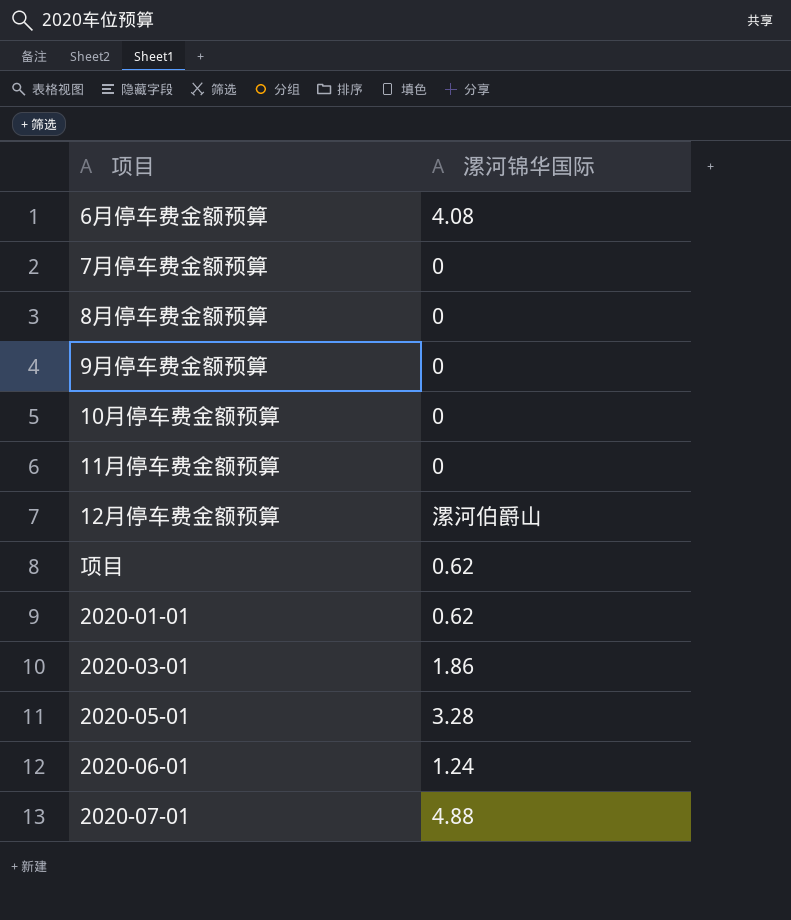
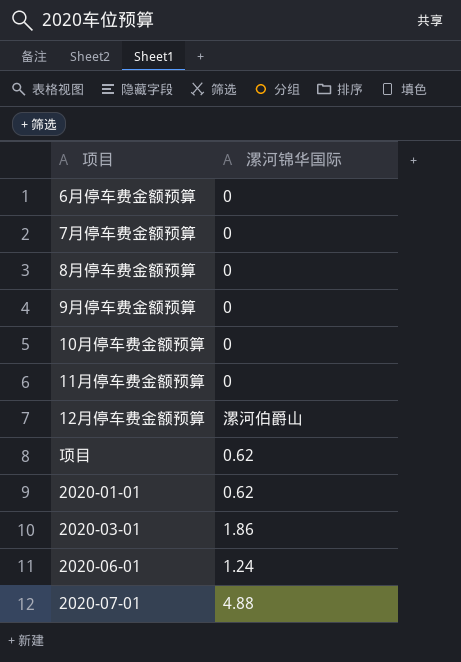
row 2020-05-01: 3.28 -> none
6月停车费金额预算 | 漯河锦华国际: 4.08 -> 0

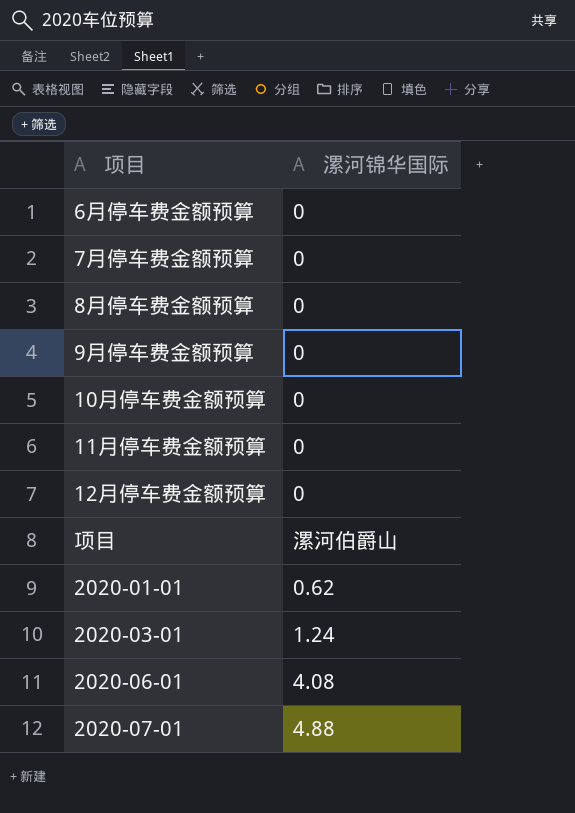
12月停车费金额预算 | 漯河锦华国际: 漯河伯爵山 -> 0
项目 | 漯河锦华国际: 0.62 -> 漯河伯爵山
2020-03-01 | 漯河锦华国际: 1.86 -> 1.24
2020-06-01 | 漯河锦华国际: 1.24 -> 4.08

